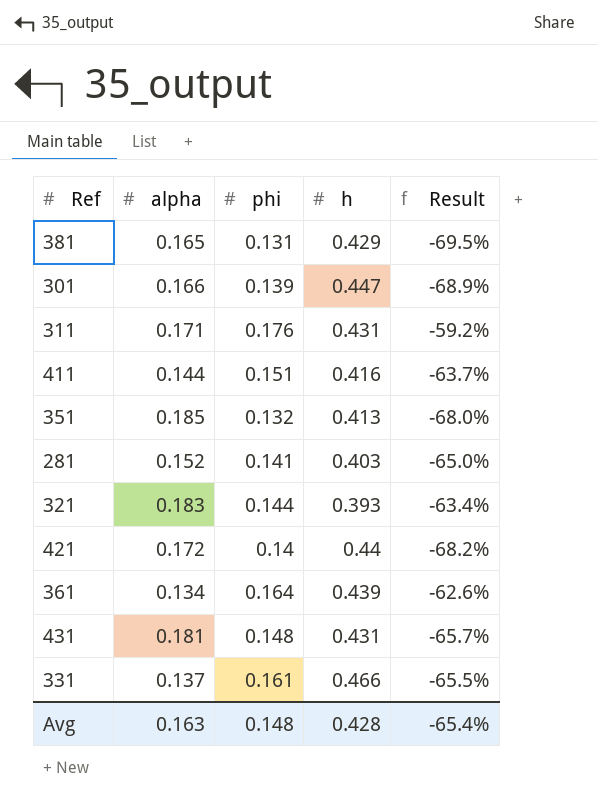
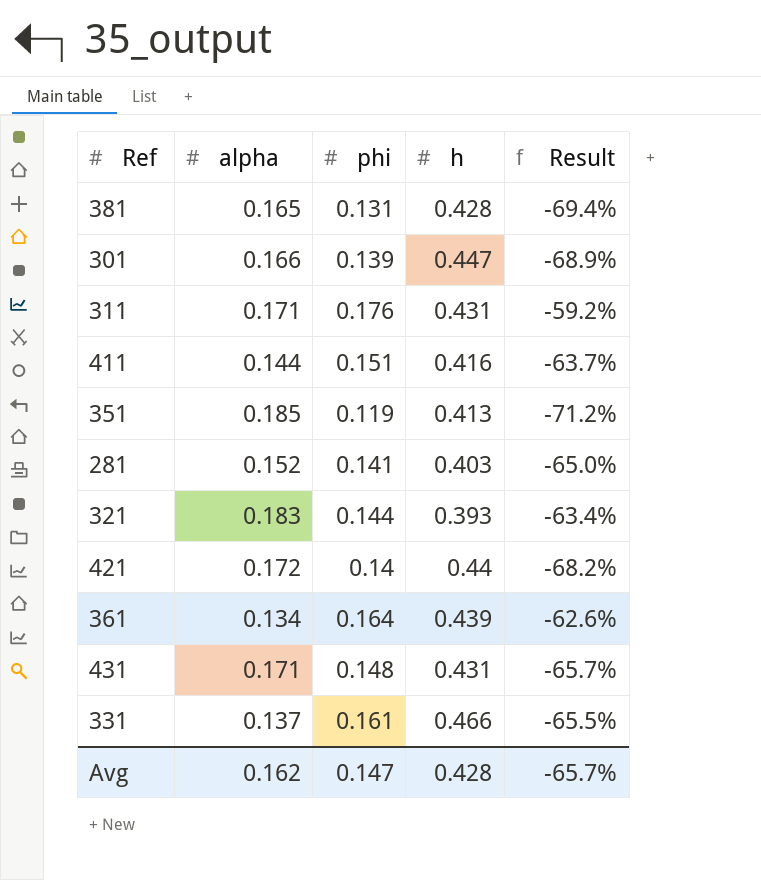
381 | h: 0.429 -> 0.428
381 | Result: -69.5% -> -69.4%
351 | phi: 0.132 -> 0.119
351 | Result: -68.0% -> -71.2%
431 | alpha: 0.181 -> 0.171
Avg | alpha: 0.163 -> 0.162
Avg | phi: 0.148 -> 0.147
Avg | Result: -65.4% -> -65.7%

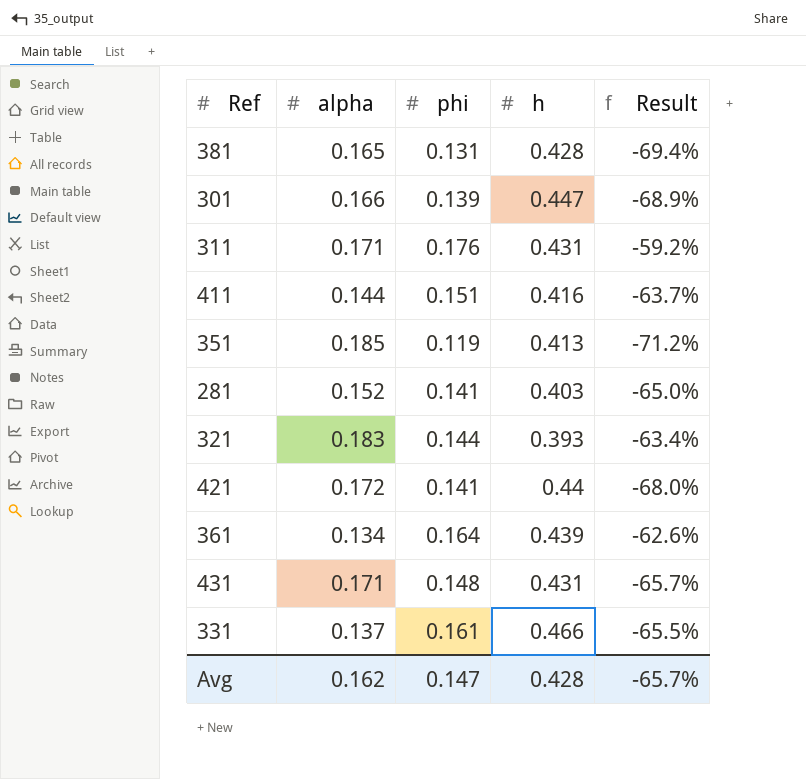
421 | phi: 0.14 -> 0.141
421 | Result: -68.2% -> -68.0%

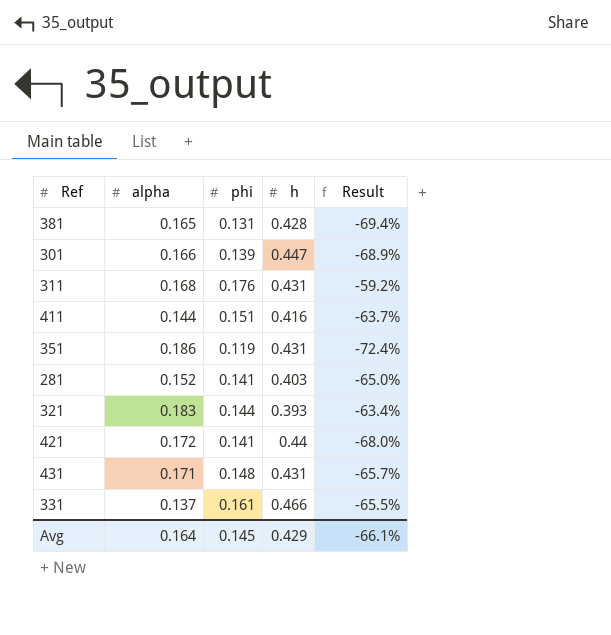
row 361: 0.134 | 0.164 | 0.439 | -62.6% -> none
311 | alpha: 0.171 -> 0.168
351 | alpha: 0.185 -> 0.186
351 | h: 0.413 -> 0.431
351 | Result: -71.2% -> -72.4%
Avg | alpha: 0.162 -> 0.164
Avg | phi: 0.147 -> 0.145
Avg | h: 0.428 -> 0.429
Avg | Result: -65.7% -> -66.1%

